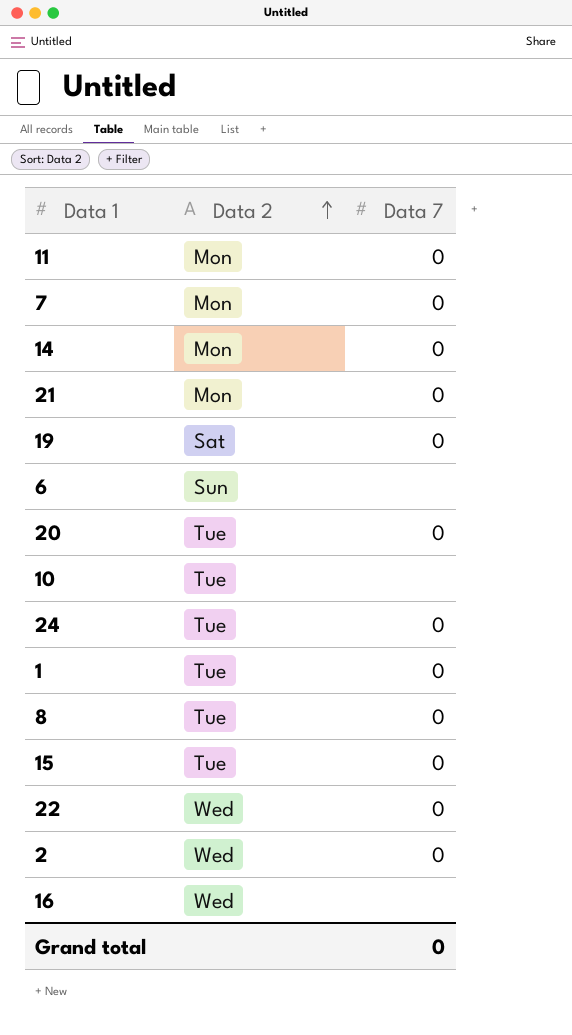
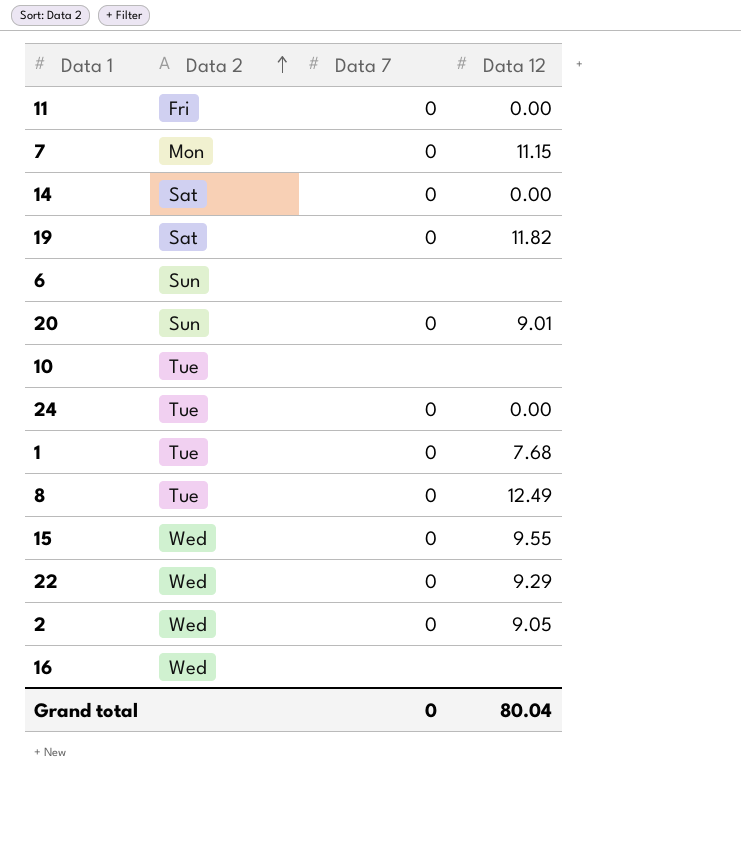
column Data 12 | position: none -> 4
row 21: Mon | 0 -> none
11 | Data 2: Mon -> Fri
14 | Data 2: Mon -> Sat
20 | Data 2: Tue -> Sun
15 | Data 2: Tue -> Wed

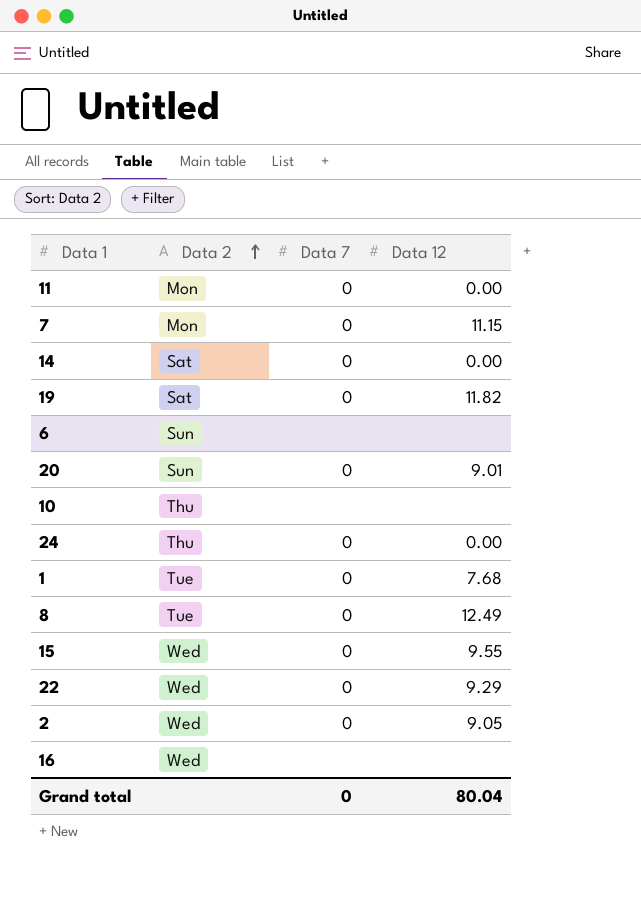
11 | Data 2: Fri -> Mon
10 | Data 2: Tue -> Thu
24 | Data 2: Tue -> Thu

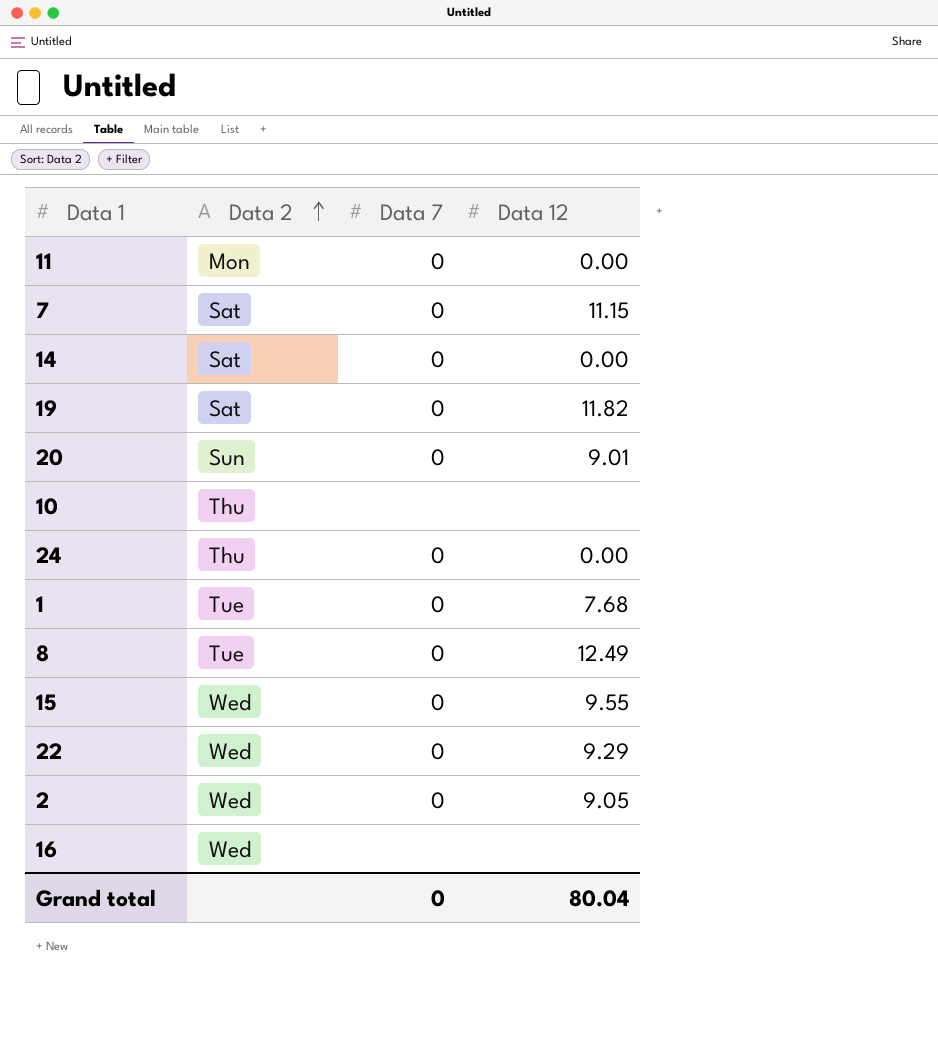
row 6: Sun | none | none -> none
7 | Data 2: Mon -> Sat

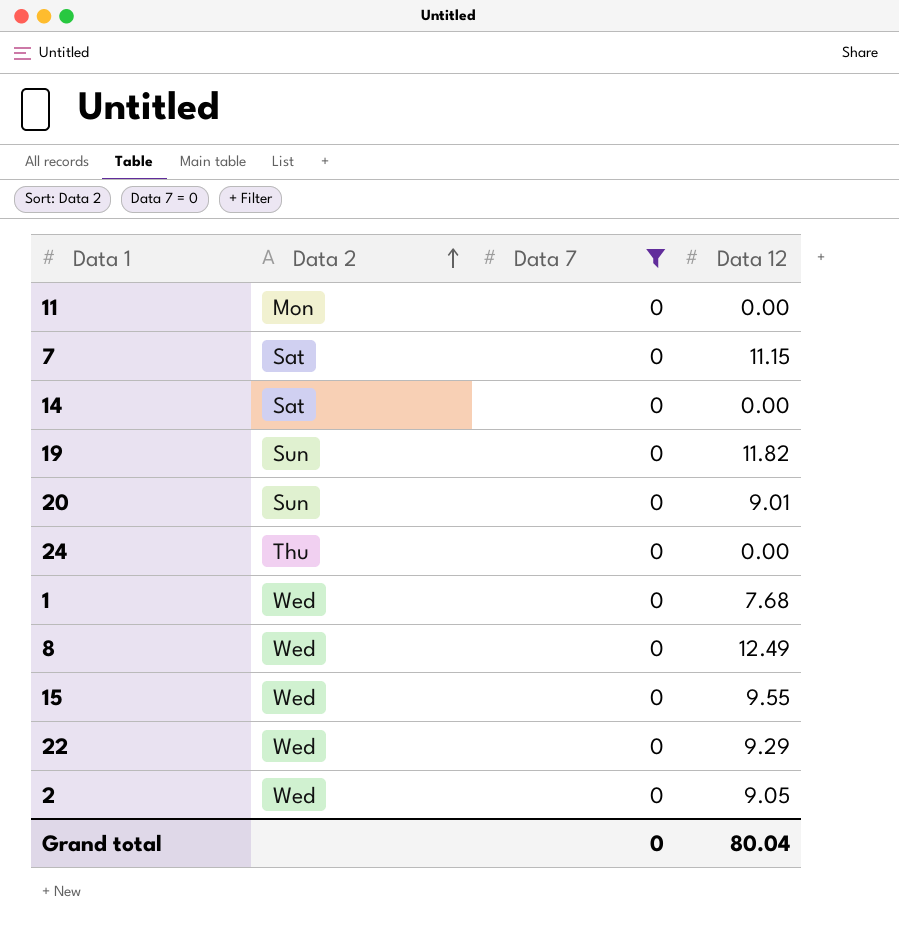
filter: none -> Data 7 = 0
19 | Data 2: Sat -> Sun
1 | Data 2: Tue -> Wed
8 | Data 2: Tue -> Wed

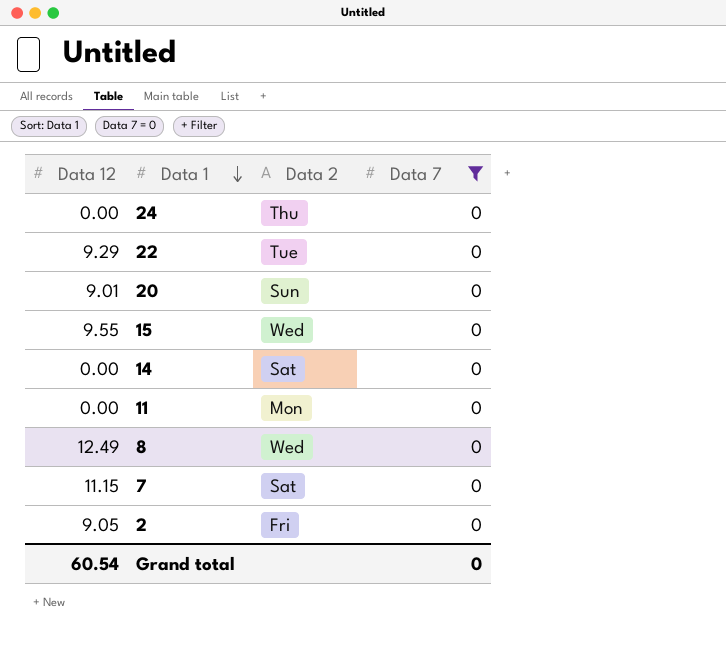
row order: Data 2 ascending -> Data 1 descending
column Data 12 | position: 4 -> 1
row 19: Sun | 0 | 11.82 -> none
row 1: Wed | 0 | 7.68 -> none
22 | Data 2: Wed -> Tue
2 | Data 2: Wed -> Fri
Grand total | Data 12: 80.04 -> 60.54

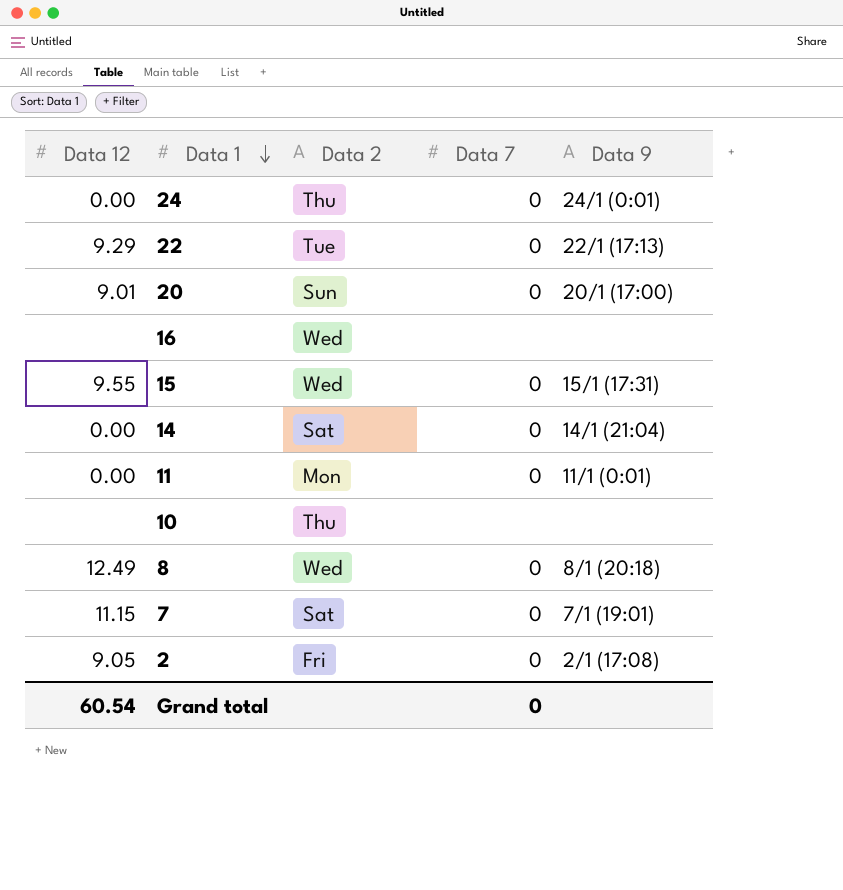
filter: Data 7 = 0 -> none
column Data 9 | position: none -> 5

